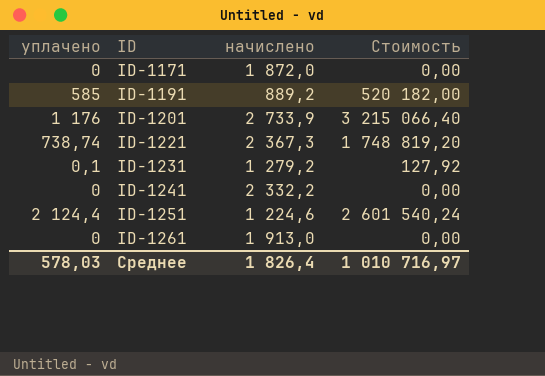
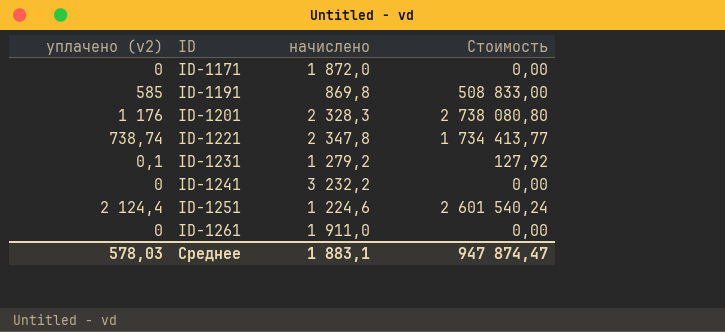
column name: уплачено -> уплачено (v2)
ID-1191 | начислено: 889,2 -> 869,8
ID-1191 | Стоимость: 520 182,00 -> 508 833,00
ID-1201 | начислено: 2 733,9 -> 2 328,3
ID-1201 | Стоимость: 3 215 066,40 -> 2 738 080,80
ID-1221 | начислено: 2 367,3 -> 2 347,8
ID-1221 | Стоимость: 1 748 819,20 -> 1 734 413,77
ID-1241 | начислено: 2 332,2 -> 3 232,2
ID-1261 | начислено: 1 913,0 -> 1 911,0
Среднее | начислено: 1 826,4 -> 1 883,1
Среднее | Стоимость: 1 010 716,97 -> 947 874,47

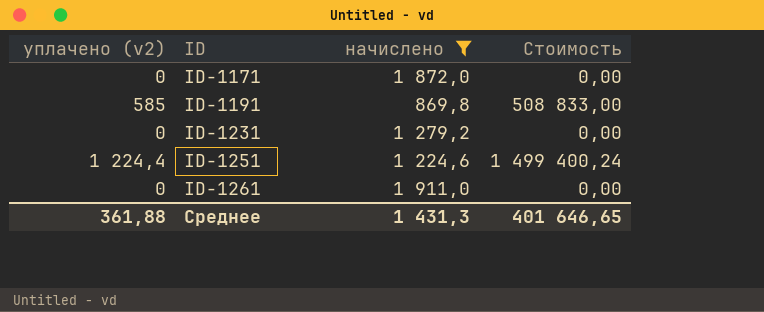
filter: none -> начислено <= 1 911,0
ID-1231 | уплачено (v2): 0,1 -> 0
ID-1231 | Стоимость: 127,92 -> 0,00
ID-1251 | уплачено (v2): 2 124,4 -> 1 224,4
ID-1251 | Стоимость: 2 601 540,24 -> 1 499 400,24
Среднее | уплачено (v2): 578,03 -> 361,88
Среднее | начислено: 1 883,1 -> 1 431,3
Среднее | Стоимость: 947 874,47 -> 401 646,65

